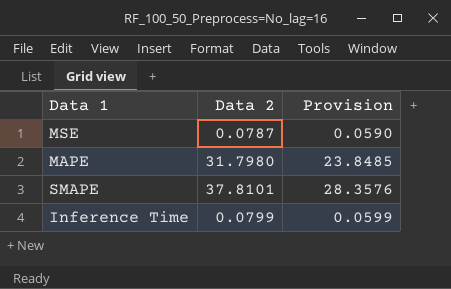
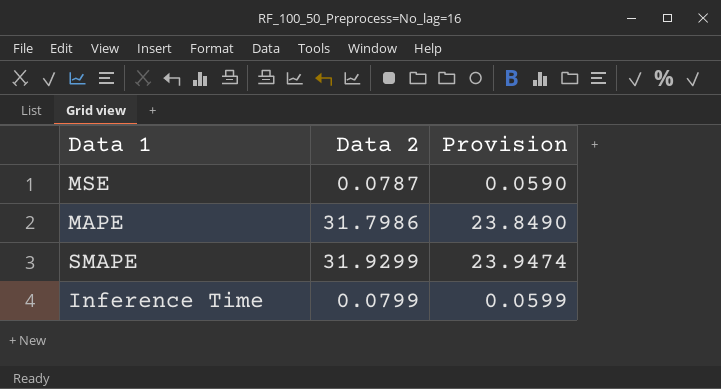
MAPE | Data 2: 31.7980 -> 31.7986
MAPE | Provision: 23.8485 -> 23.8490
SMAPE | Data 2: 37.8101 -> 31.9299
SMAPE | Provision: 28.3576 -> 23.9474

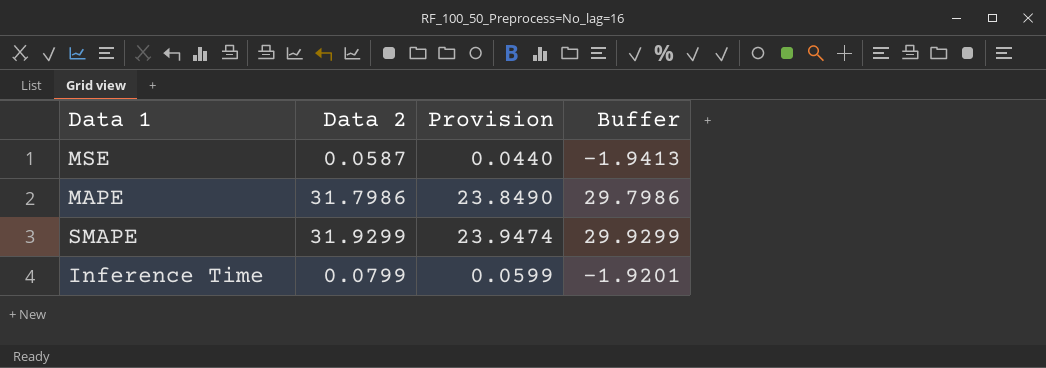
column Buffer | formula: none -> [Data 2] - 2
MSE | Data 2: 0.0787 -> 0.0587
MSE | Provision: 0.0590 -> 0.0440

